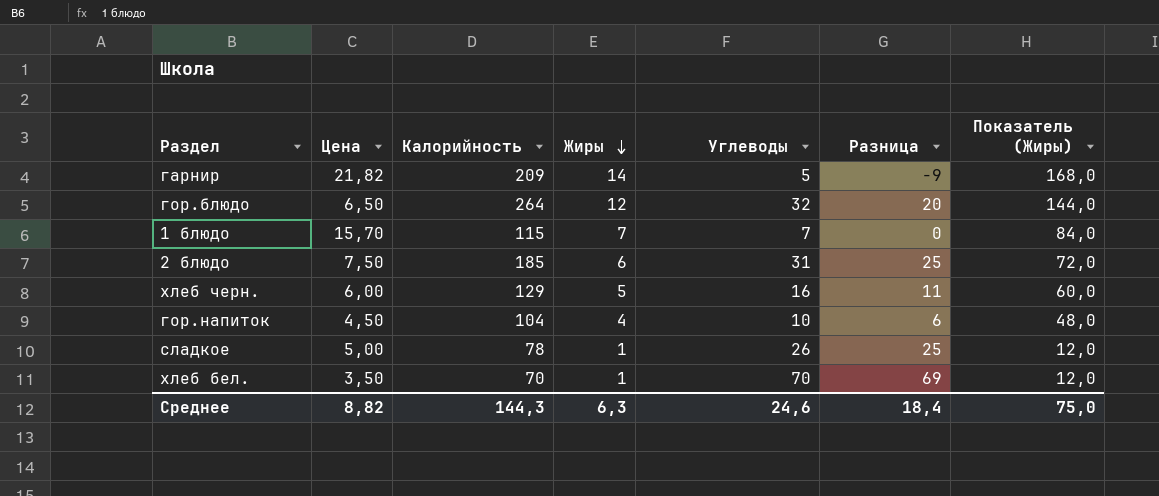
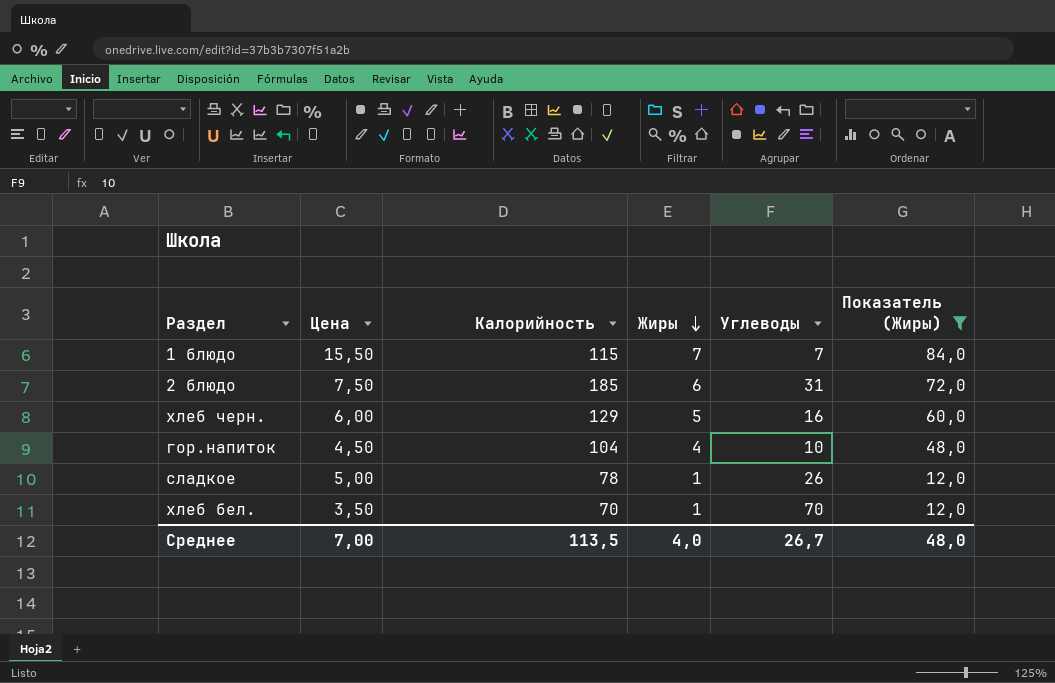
filter: none -> Показатель (Жиры) <= 84,0
column Разница | formula: [Углеводы] - [Жиры] -> none
1 блюдо | Цена: 15,70 -> 15,50
Среднее | Цена: 8,82 -> 7,00
Среднее | Калорийность: 144,3 -> 113,5
Среднее | Жиры: 6,3 -> 4,0
Среднее | Углеводы: 24,6 -> 26,7
Среднее | Показатель (Жиры): 75,0 -> 48,0

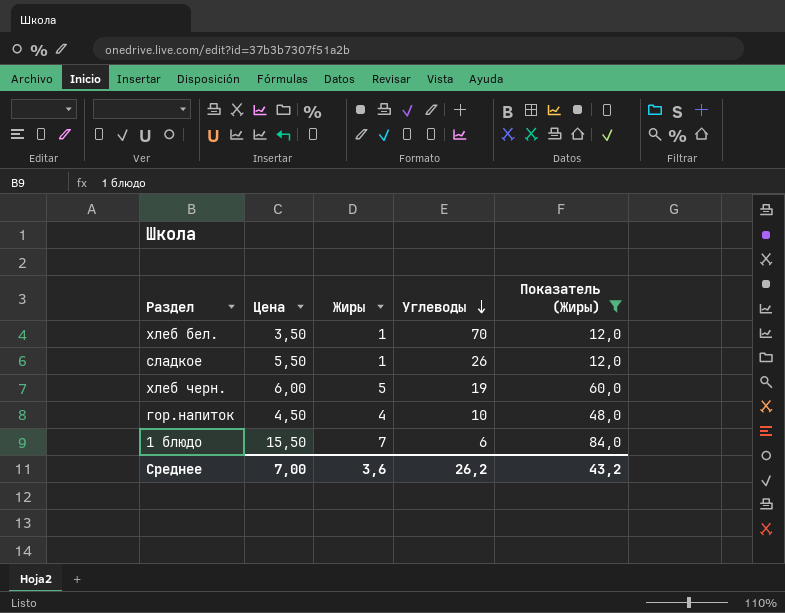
row order: Жиры descending -> Углеводы descending
column Калорийность | position: 3 -> none
row 2 блюдо: 7,50 | 185 | 6 | 31 | 72,0 -> none
сладкое | Цена: 5,00 -> 5,50
хлеб черн. | Углеводы: 16 -> 19
1 блюдо | Углеводы: 7 -> 6
Среднее | Жиры: 4,0 -> 3,6
Среднее | Углеводы: 26,7 -> 26,2
Среднее | Показатель (Жиры): 48,0 -> 43,2

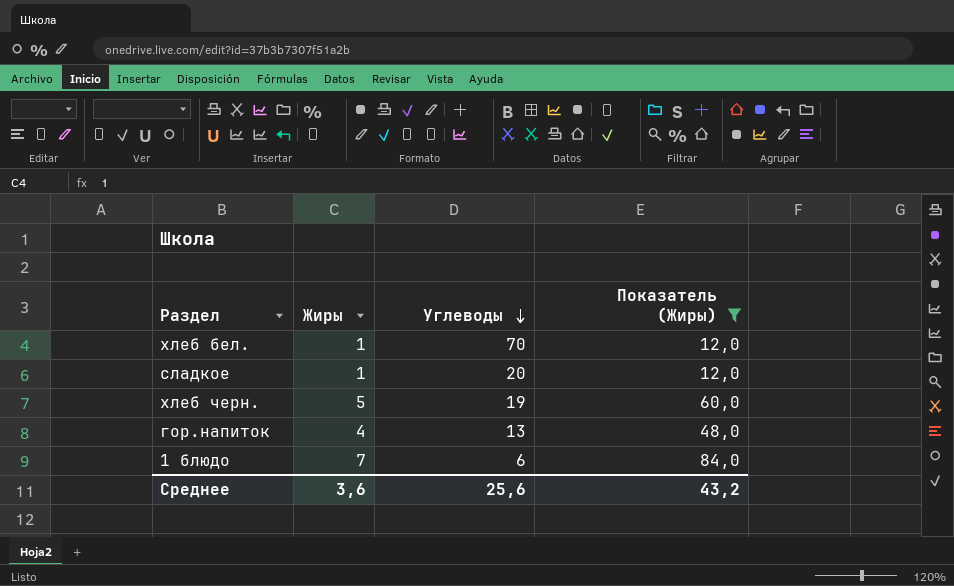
column Цена | position: 2 -> none
сладкое | Углеводы: 26 -> 20
гор.напиток | Углеводы: 10 -> 13
Среднее | Углеводы: 26,2 -> 25,6

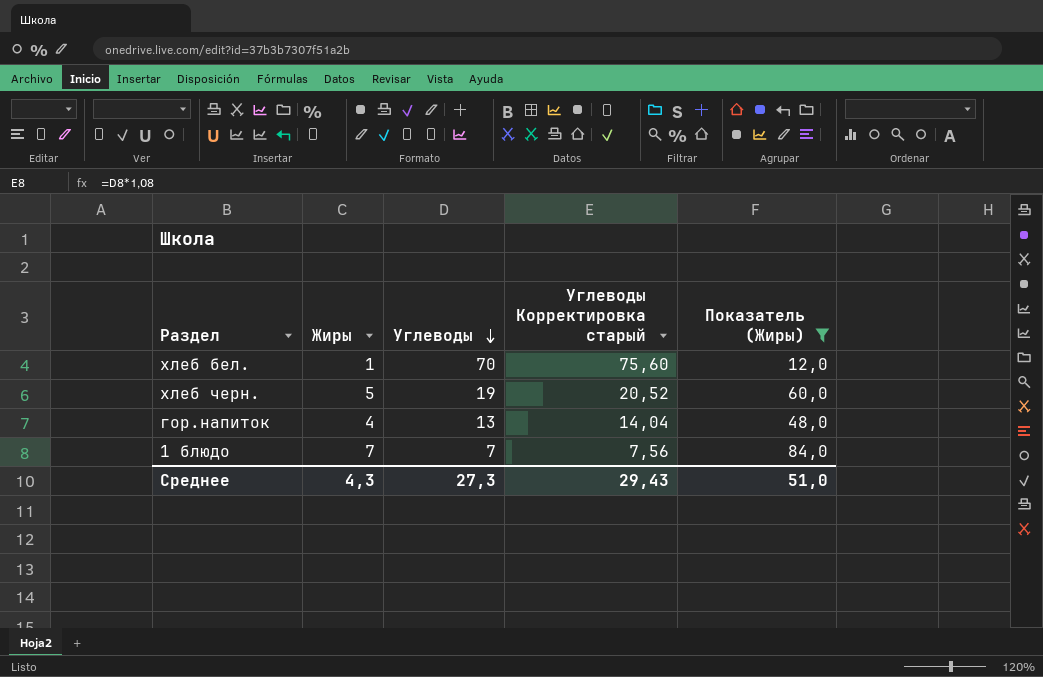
column Углеводы Корректировка старый | formula: none -> [Углеводы] * 1,08
row сладкое: 1 | 20 | 12,0 -> none
1 блюдо | Углеводы: 6 -> 7
Среднее | Жиры: 3,6 -> 4,3
Среднее | Углеводы: 25,6 -> 27,3
Среднее | Показатель (Жиры): 43,2 -> 51,0

